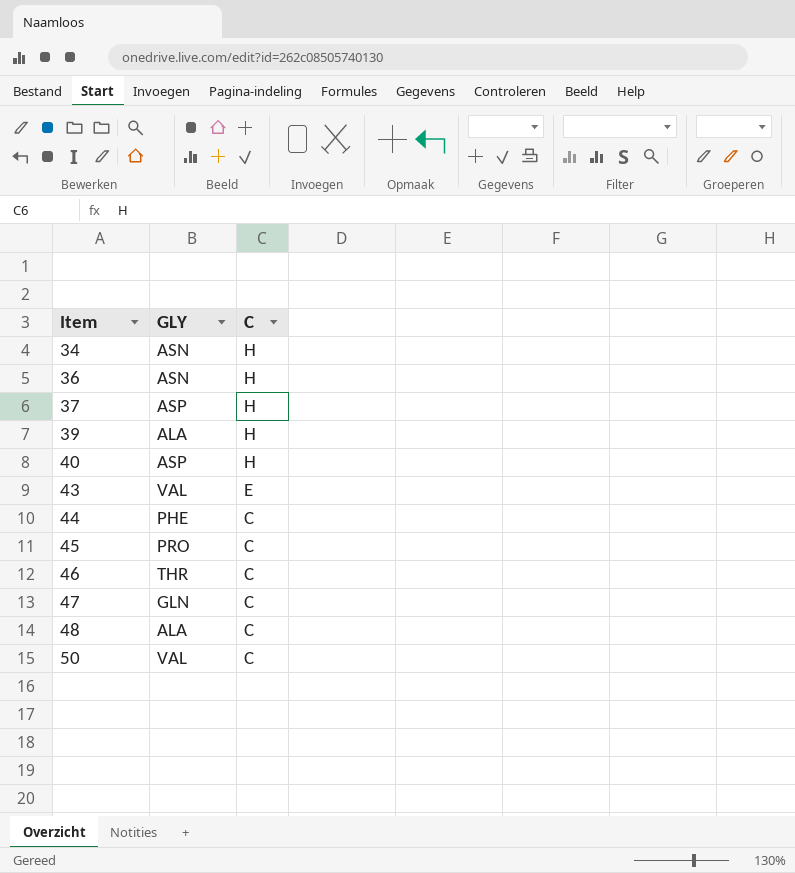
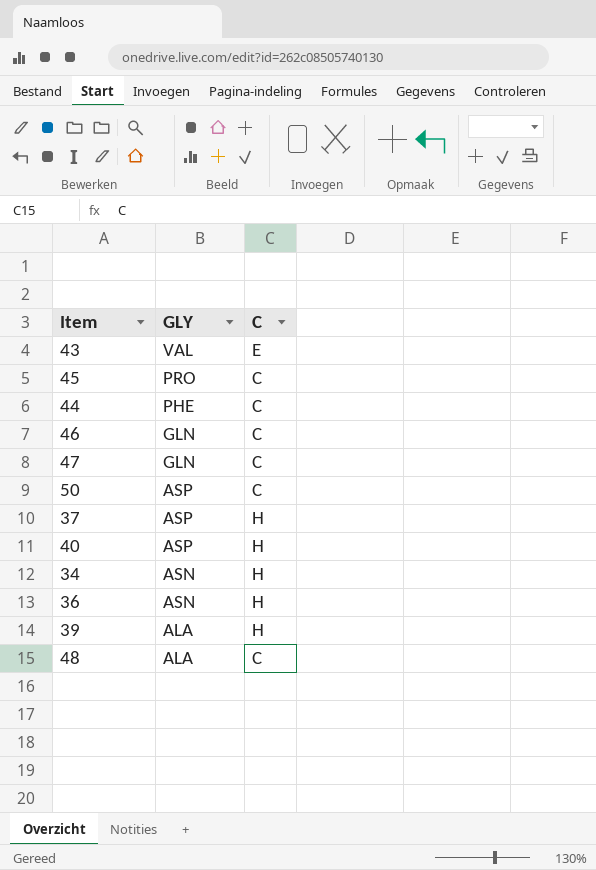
row order: Item ascending -> GLY descending
46 | GLY: THR -> GLN
50 | GLY: VAL -> ASP

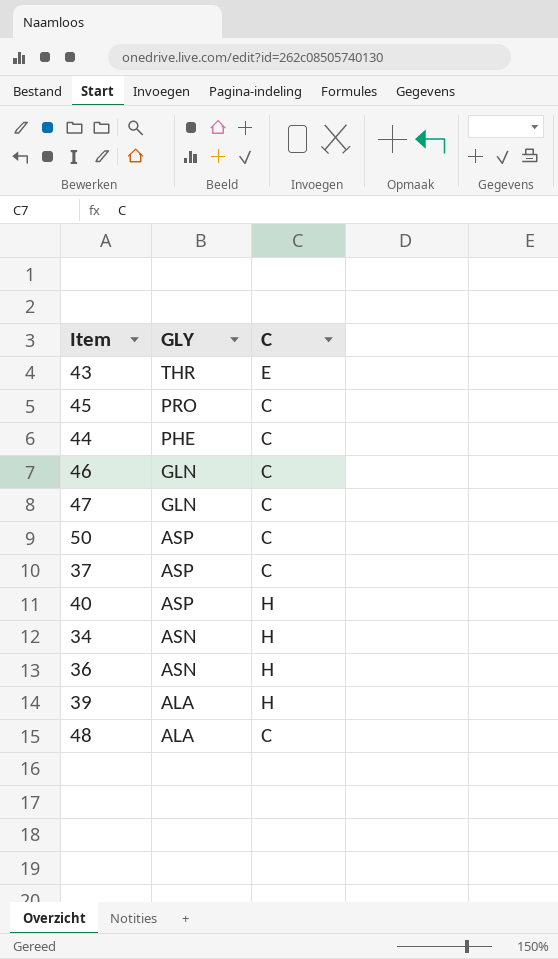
43 | GLY: VAL -> THR
37 | C: H -> C

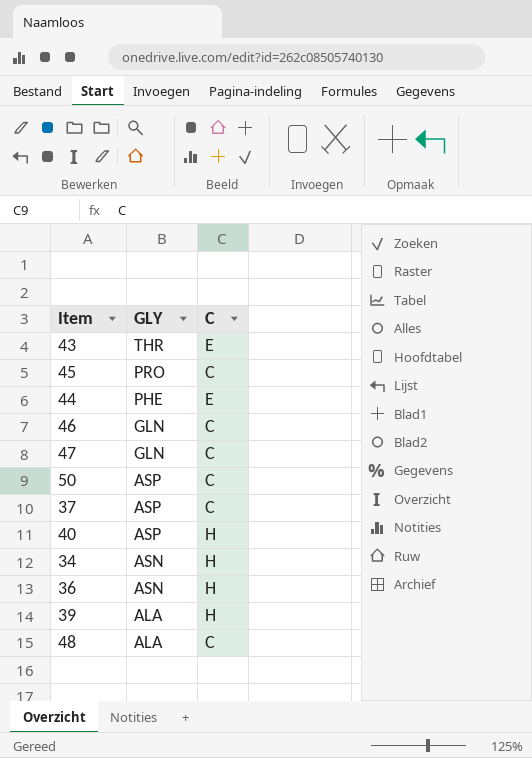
44 | C: C -> E

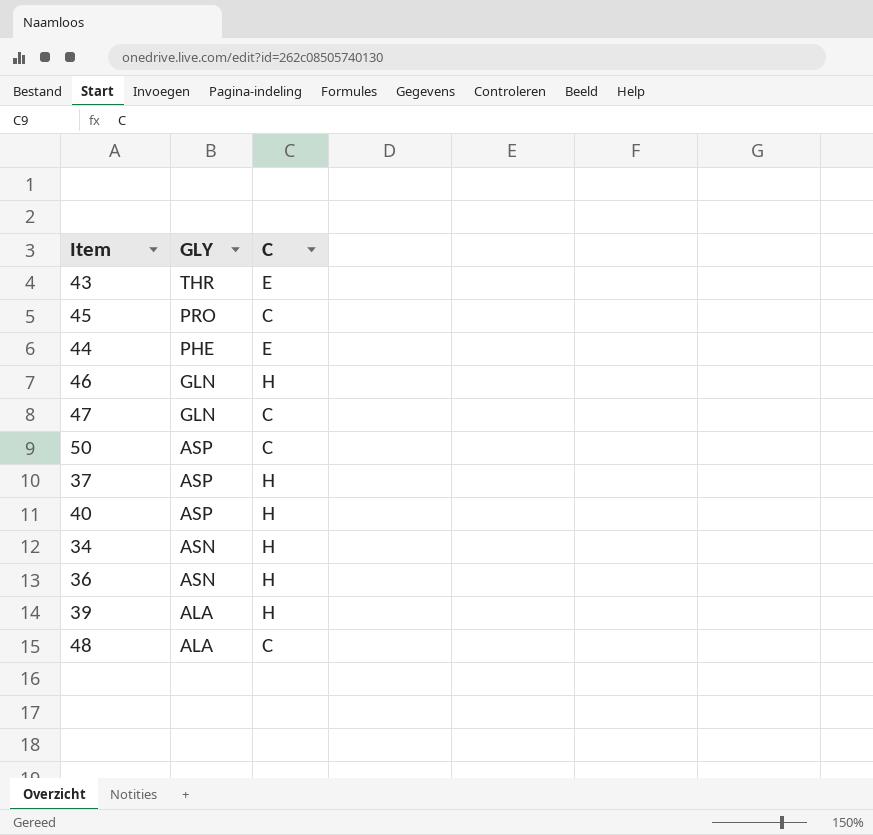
46 | C: C -> H
37 | C: C -> H

